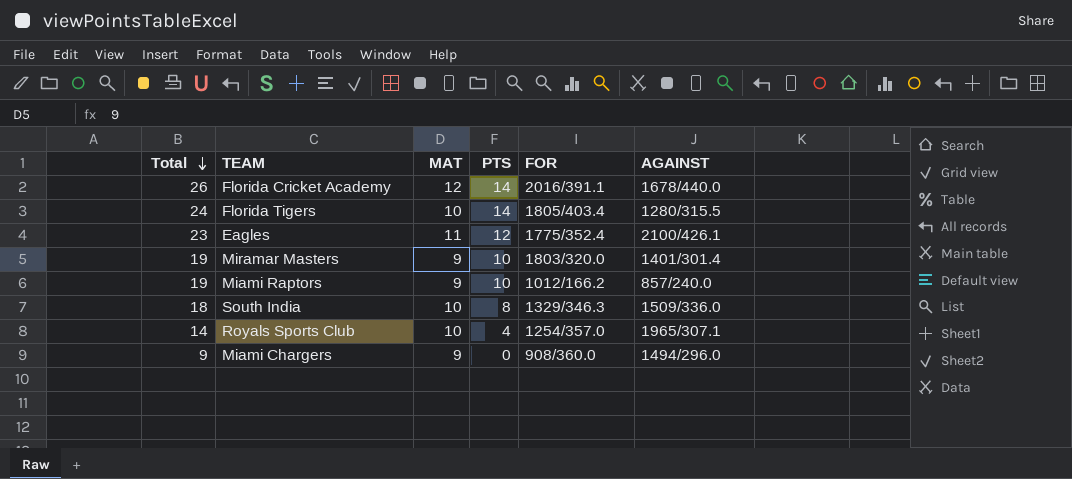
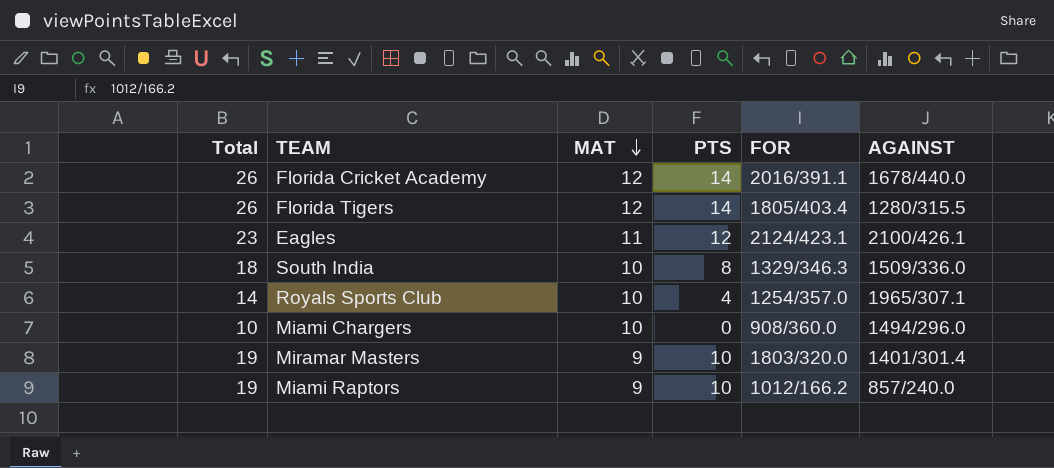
row order: Total descending -> MAT descending
Florida Tigers | Total: 24 -> 26
Florida Tigers | MAT: 10 -> 12
Eagles | FOR: 1775/352.4 -> 2124/423.1
Miami Chargers | Total: 9 -> 10
Miami Chargers | MAT: 9 -> 10

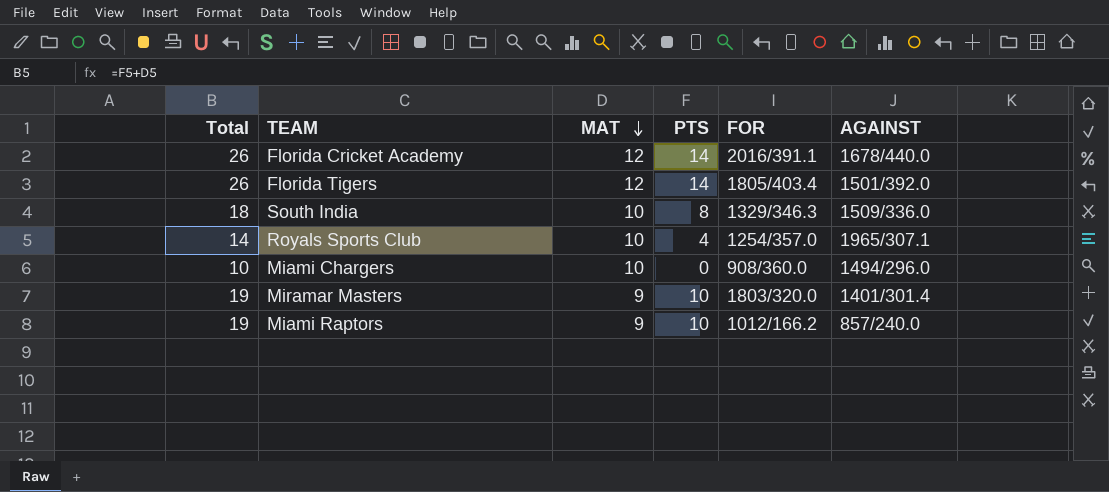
row Eagles: 23 | 11 | 12 | 2124/423.1 | 2100/426.1 -> none
Florida Tigers | AGAINST: 1280/315.5 -> 1501/392.0

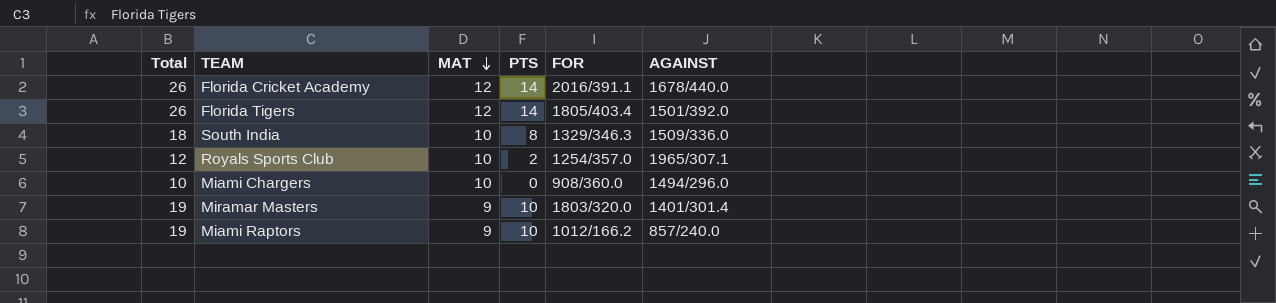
Royals Sports Club | Total: 14 -> 12
Royals Sports Club | PTS: 4 -> 2

